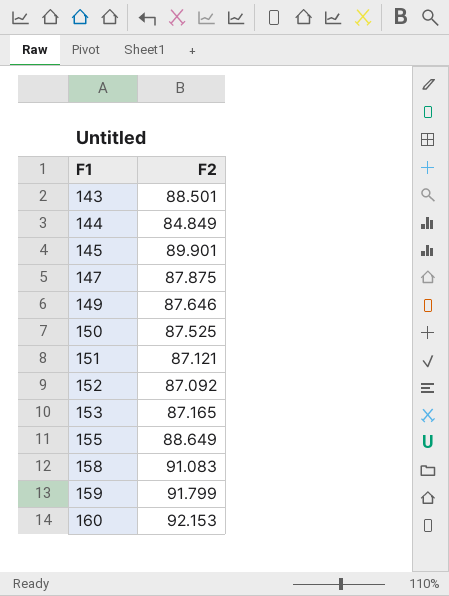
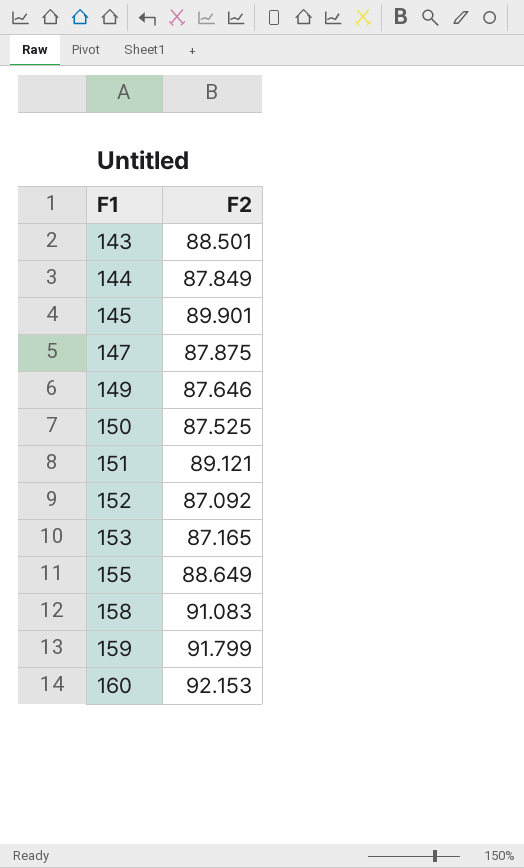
144 | F2: 84.849 -> 87.849
151 | F2: 87.121 -> 89.121

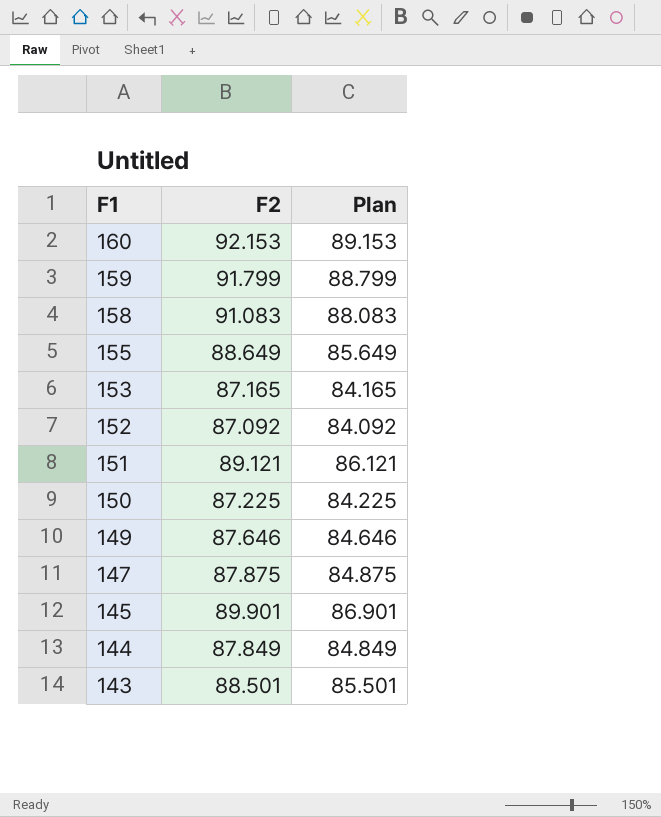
row order: F1 ascending -> F1 descending
column Plan | formula: none -> [F2] - 3
150 | F2: 87.525 -> 87.225

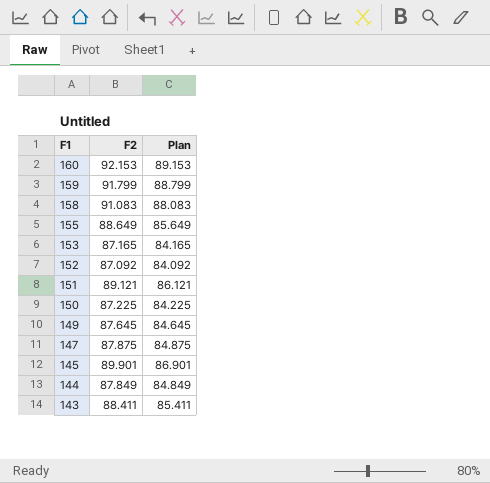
149 | F2: 87.646 -> 87.645
149 | Plan: 84.646 -> 84.645
143 | F2: 88.501 -> 88.411
143 | Plan: 85.501 -> 85.411

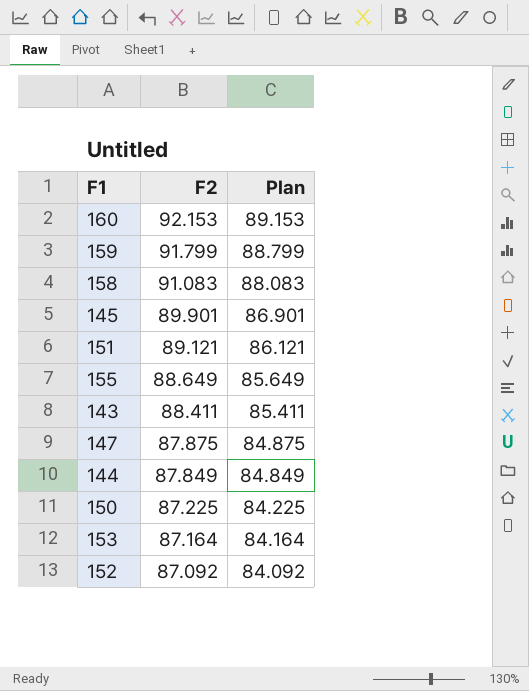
row order: F1 descending -> F2 descending
row 149: 87.645 | 84.645 -> none
153 | F2: 87.165 -> 87.164
153 | Plan: 84.165 -> 84.164

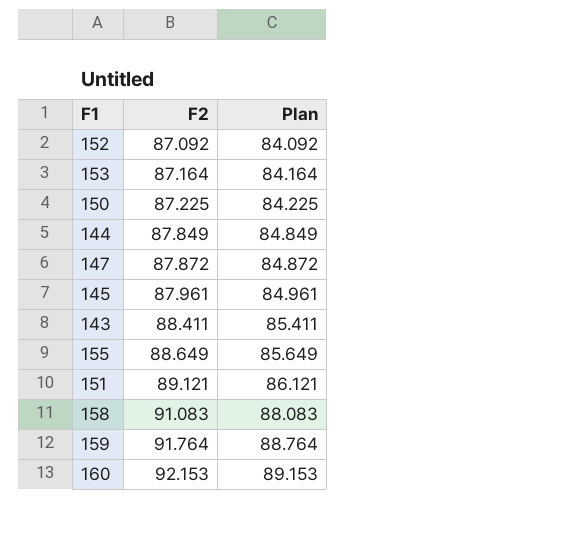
row order: F2 descending -> F2 ascending
147 | F2: 87.875 -> 87.872
147 | Plan: 84.875 -> 84.872
145 | F2: 89.901 -> 87.961
145 | Plan: 86.901 -> 84.961
159 | F2: 91.799 -> 91.764
159 | Plan: 88.799 -> 88.764

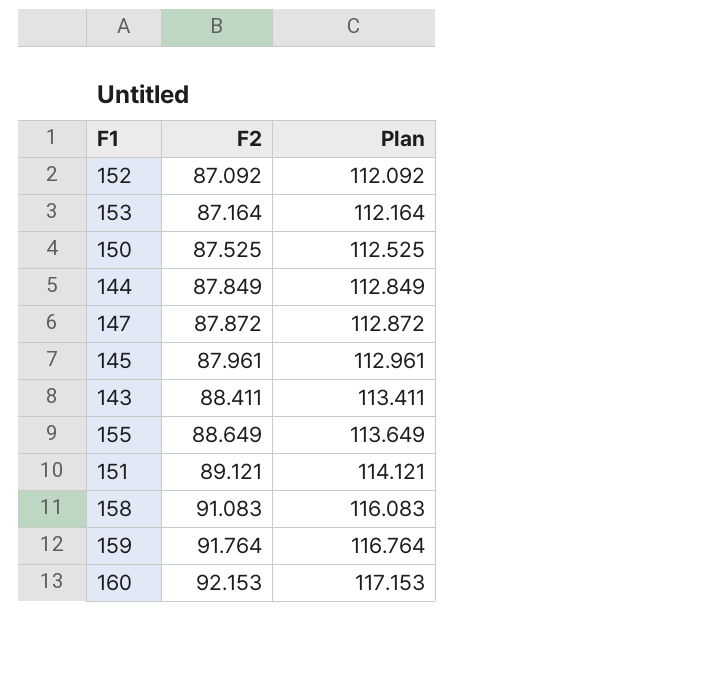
column Plan | formula: [F2] - 3 -> [F2] + 25
150 | F2: 87.225 -> 87.525

